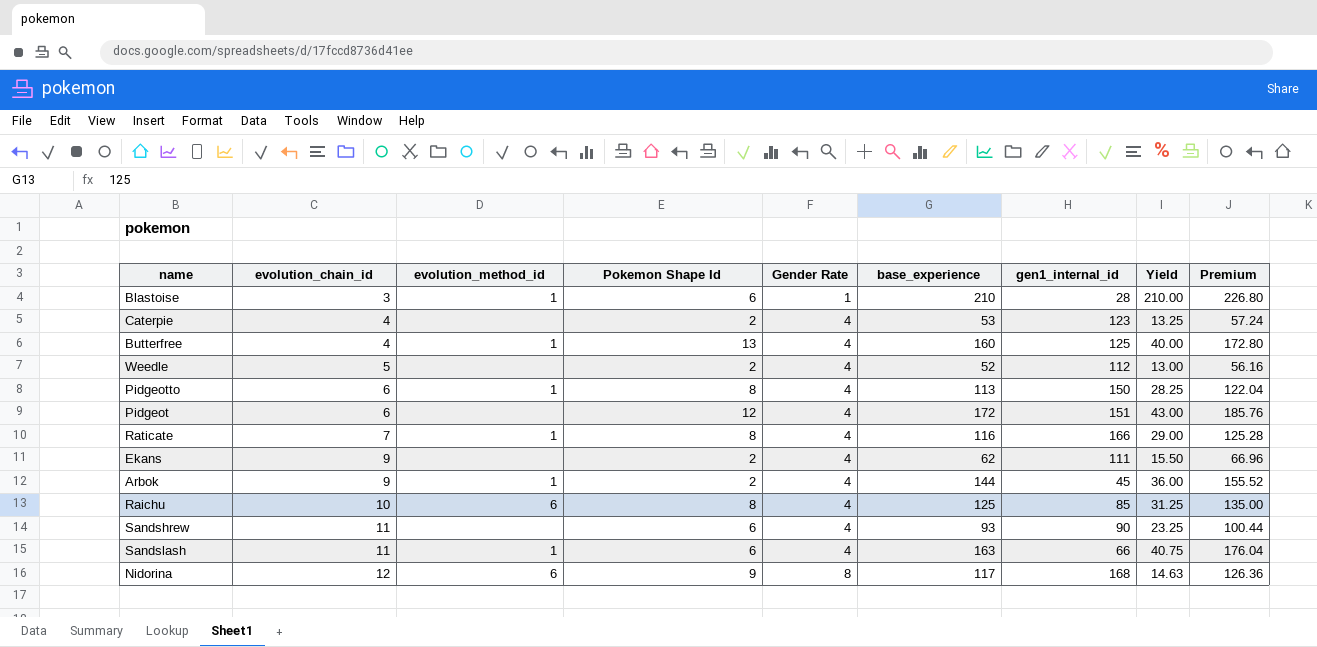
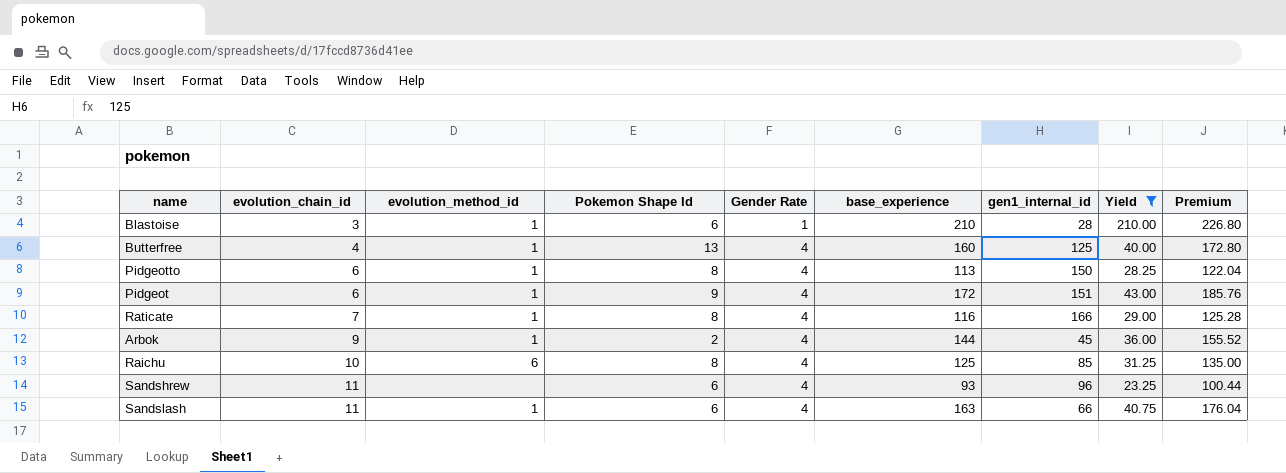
filter: none -> Yield >= 23.25
Pidgeot | evolution_method_id: none -> 1
Pidgeot | Pokemon Shape Id: 12 -> 9
Sandshrew | gen1_internal_id: 90 -> 96

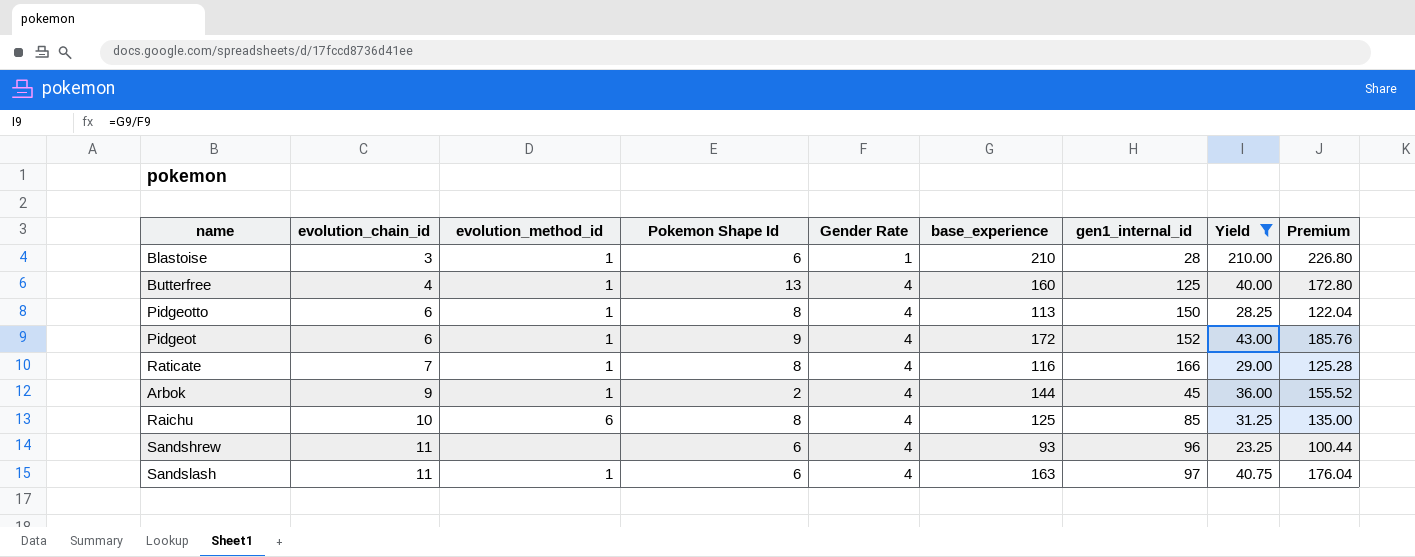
Pidgeot | gen1_internal_id: 151 -> 152
Sandslash | gen1_internal_id: 66 -> 97

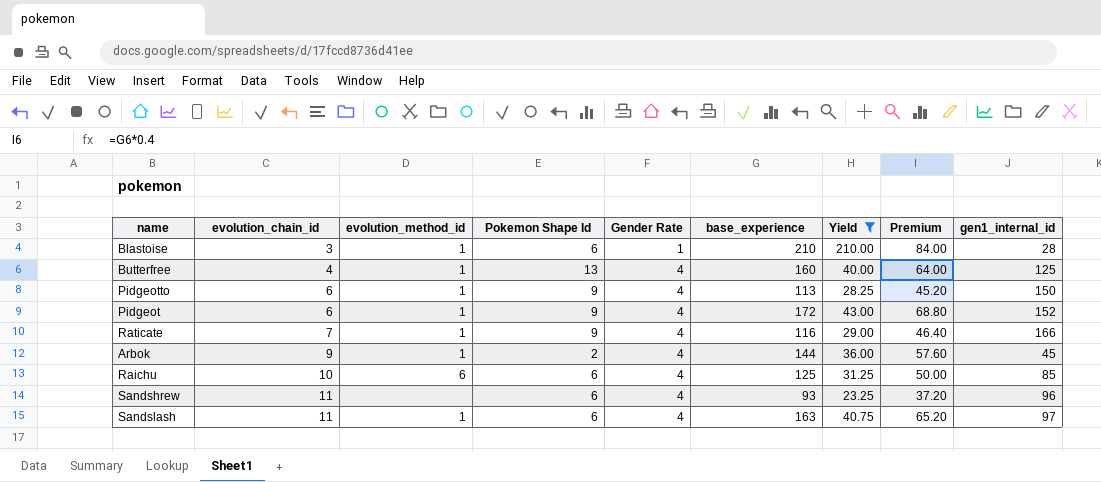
column Premium | formula: [base_experience] * 1.08 -> [base_experience] * 0.4
column gen1_internal_id | position: 7 -> 9
Pidgeotto | Pokemon Shape Id: 8 -> 9
Raticate | Pokemon Shape Id: 8 -> 9
Raichu | Pokemon Shape Id: 8 -> 6

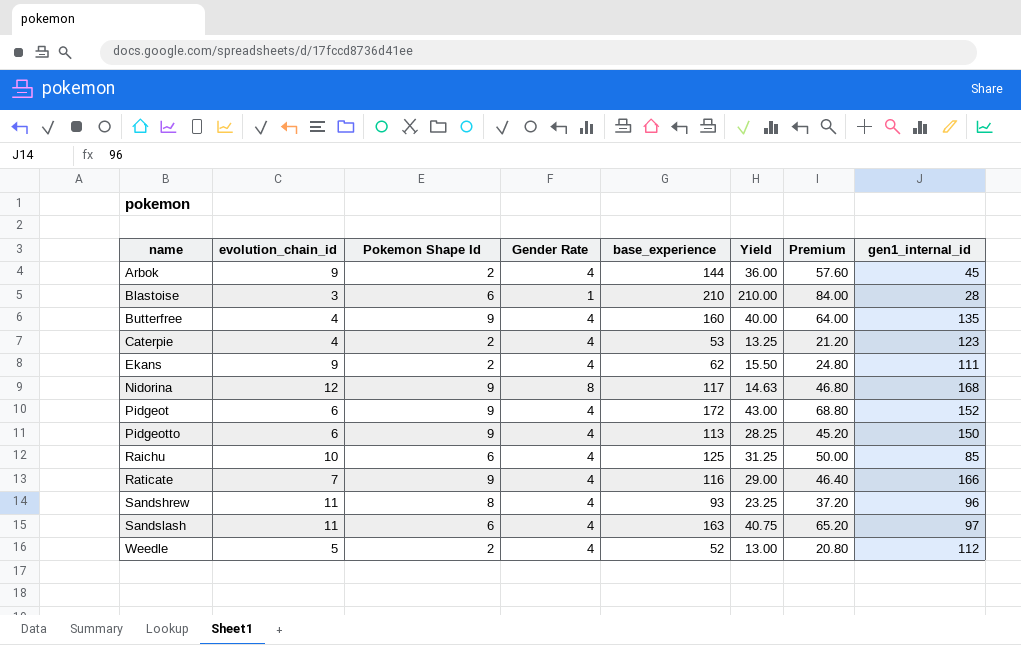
filter: Yield >= 23.25 -> none
row order: evolution_chain_id ascending -> name ascending
column evolution_method_id | position: 3 -> none
Butterfree | Pokemon Shape Id: 13 -> 9
Butterfree | gen1_internal_id: 125 -> 135
Sandshrew | Pokemon Shape Id: 6 -> 8

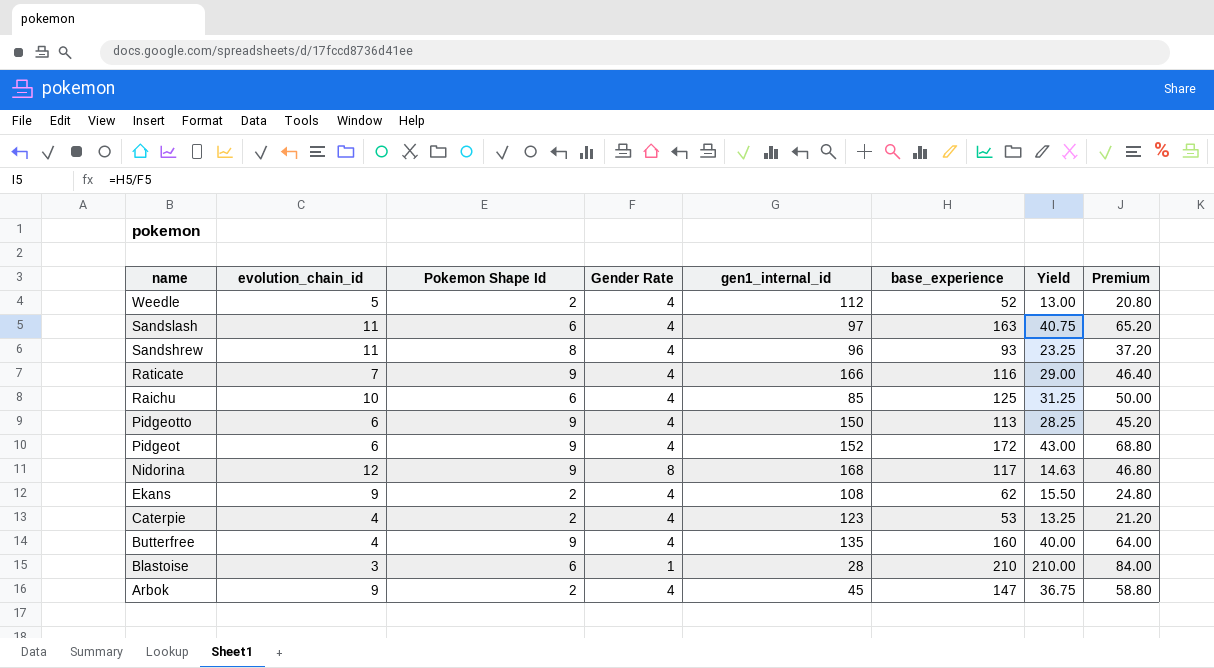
row order: name ascending -> name descending
column gen1_internal_id | position: 8 -> 5
Ekans | gen1_internal_id: 111 -> 108
Arbok | base_experience: 144 -> 147
Arbok | Yield: 36.00 -> 36.75
Arbok | Premium: 57.60 -> 58.80

